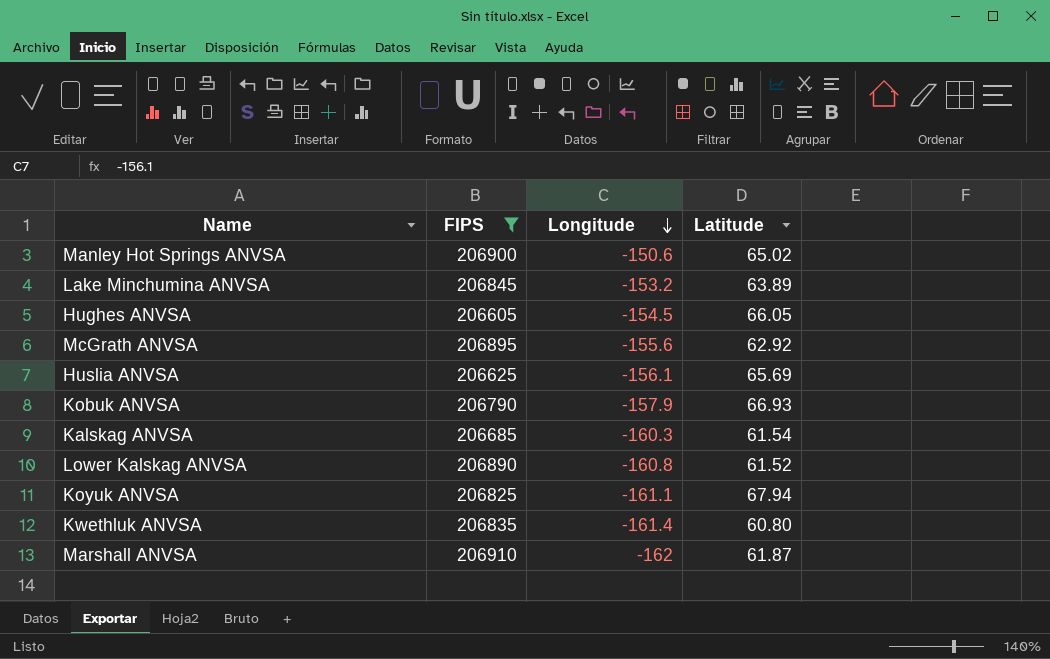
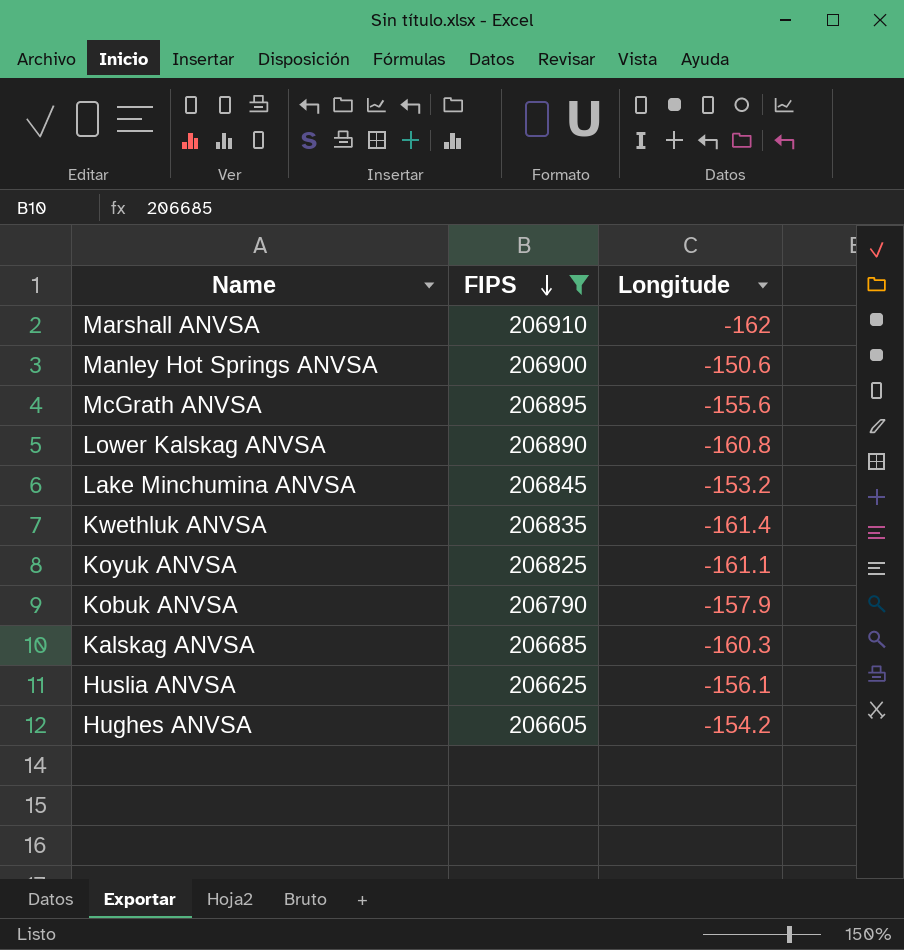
row order: Longitude descending -> FIPS descending
column Latitude | position: 4 -> none
Hughes ANVSA | Longitude: -154.5 -> -154.2

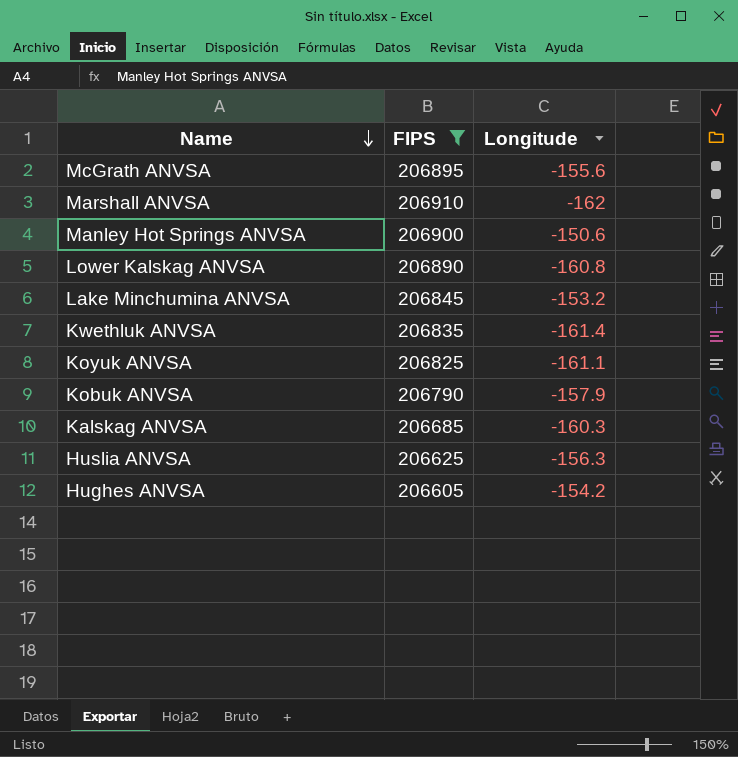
row order: FIPS descending -> Name descending
Huslia ANVSA | Longitude: -156.1 -> -156.3

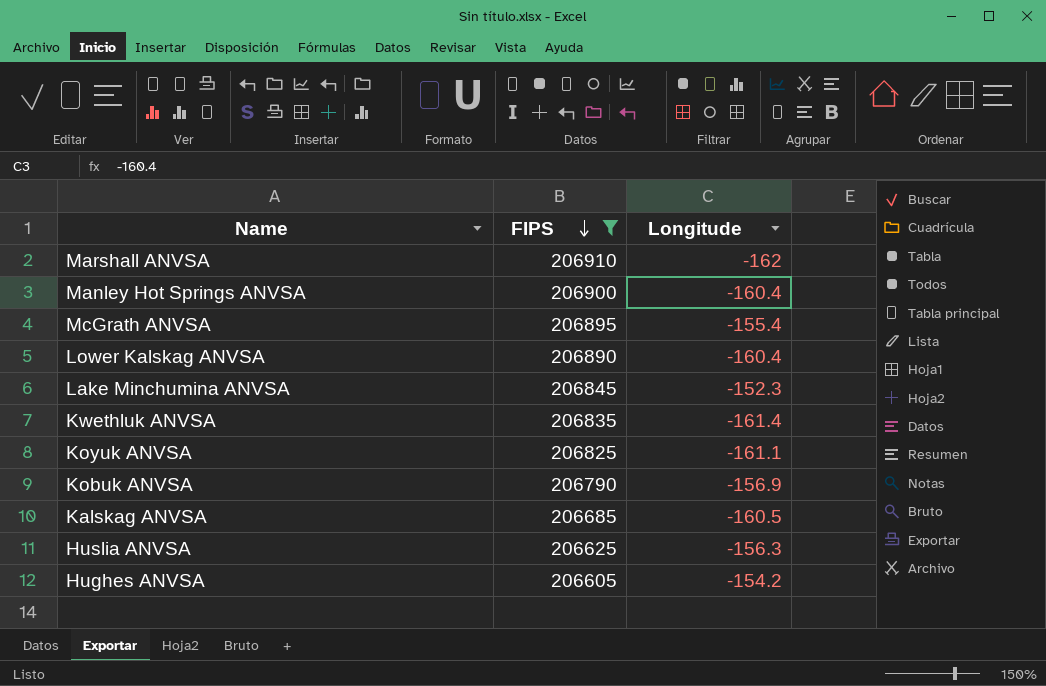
row order: Name descending -> FIPS descending
Manley Hot Springs ANVSA | Longitude: -150.6 -> -160.4
McGrath ANVSA | Longitude: -155.6 -> -155.4
Lower Kalskag ANVSA | Longitude: -160.8 -> -160.4
Lake Minchumina ANVSA | Longitude: -153.2 -> -152.3
Kobuk ANVSA | Longitude: -157.9 -> -156.9
Kalskag ANVSA | Longitude: -160.3 -> -160.5

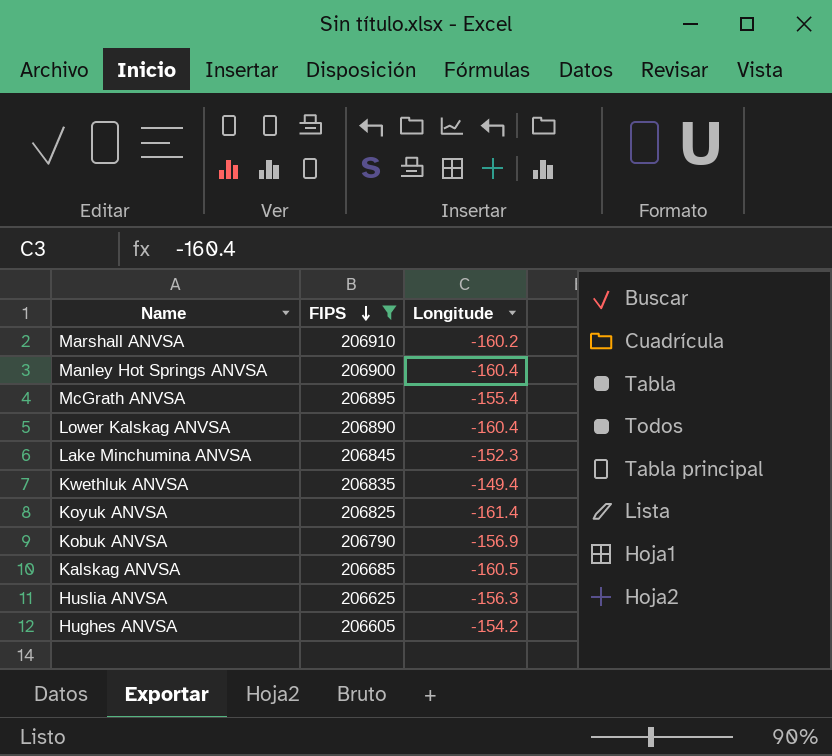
Marshall ANVSA | Longitude: -162 -> -160.2
Kwethluk ANVSA | Longitude: -161.4 -> -149.4
Koyuk ANVSA | Longitude: -161.1 -> -161.4

